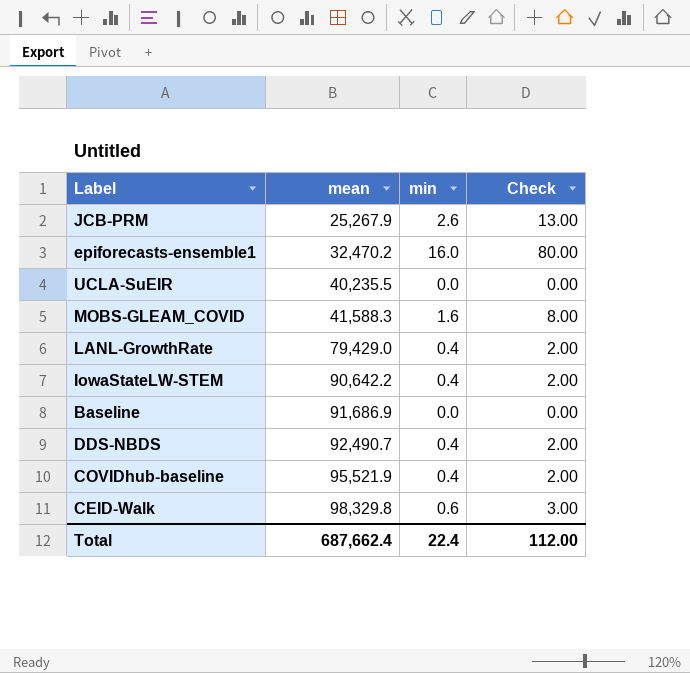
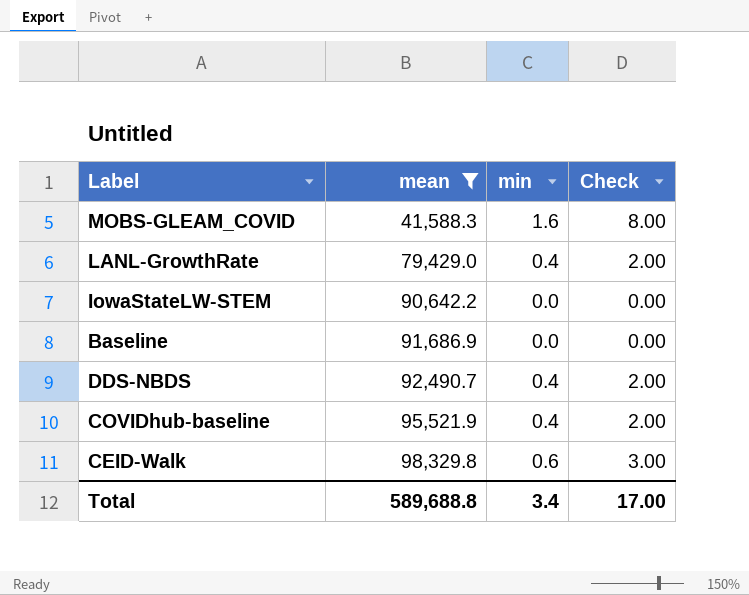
filter: none -> mean >= 41,588.3
IowaStateLW-STEM | min: 0.4 -> 0.0
IowaStateLW-STEM | Check: 2.00 -> 0.00
Total | mean: 687,662.4 -> 589,688.8
Total | min: 22.4 -> 3.4
Total | Check: 112.00 -> 17.00

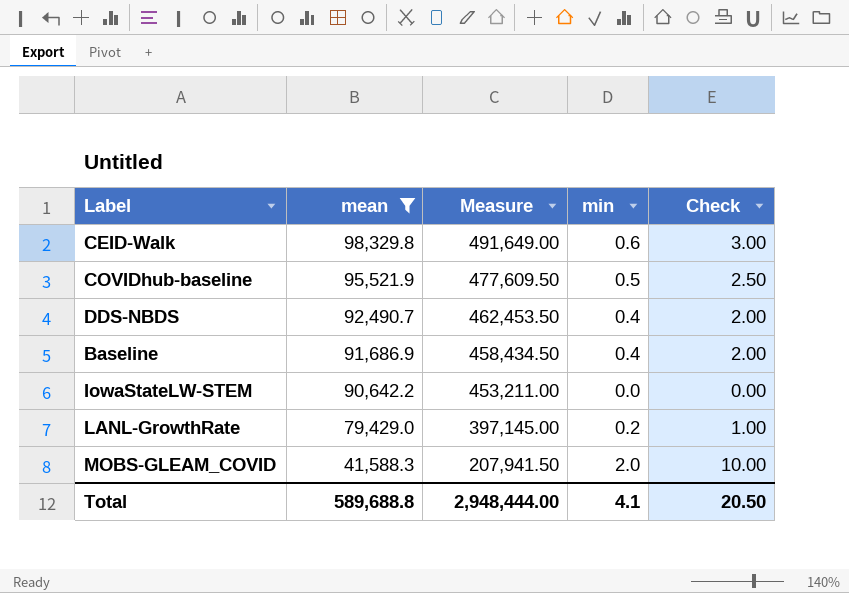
row order: mean ascending -> mean descending
column Measure | formula: none -> [mean] * 5
COVIDhub-baseline | min: 0.4 -> 0.5
COVIDhub-baseline | Check: 2.00 -> 2.50
Baseline | min: 0.0 -> 0.4
Baseline | Check: 0.00 -> 2.00
LANL-GrowthRate | min: 0.4 -> 0.2
LANL-GrowthRate | Check: 2.00 -> 1.00
MOBS-GLEAM_COVID | min: 1.6 -> 2.0
MOBS-GLEAM_COVID | Check: 8.00 -> 10.00
Total | min: 3.4 -> 4.1
Total | Check: 17.00 -> 20.50

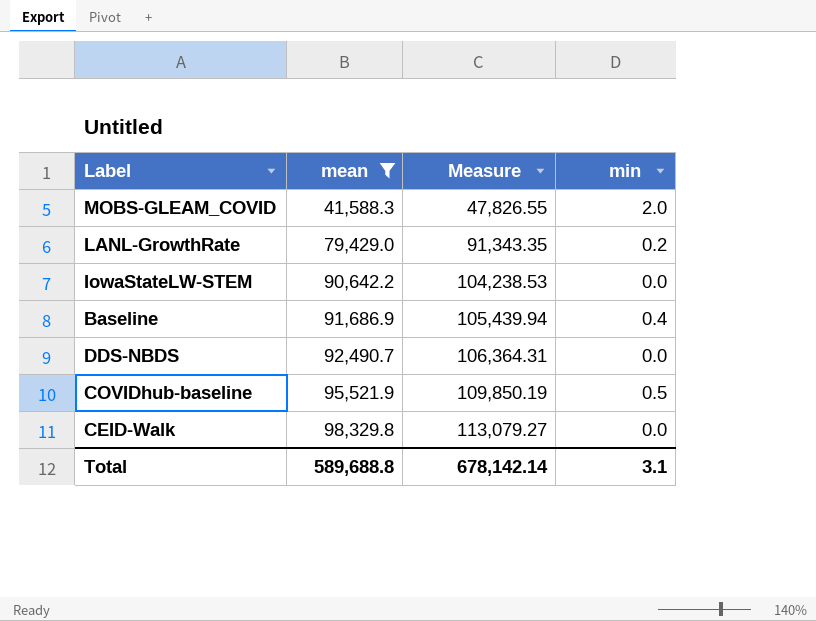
row order: mean descending -> mean ascending
column Check | formula: [min] * 5 -> none
column Measure | formula: [mean] * 5 -> [mean] * 1.15
DDS-NBDS | min: 0.4 -> 0.0
CEID-Walk | min: 0.6 -> 0.0
Total | Measure: 2,948,444.00 -> 678,142.14
Total | min: 4.1 -> 3.1

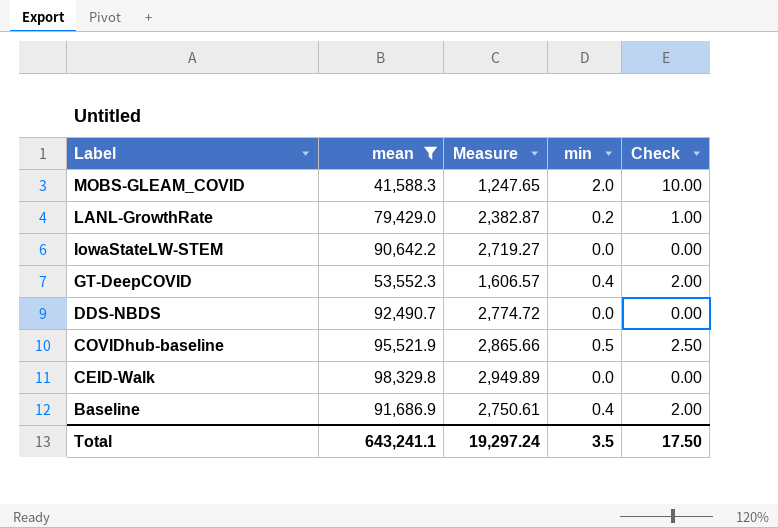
row order: mean ascending -> Label descending
column Measure | formula: [mean] * 1.15 -> [mean] * 0.03
column Check | formula: none -> [min] * 5
row GT-DeepCOVID: none -> 53,552.3 | 1,606.57 | 0.4 | 2.00
Total | mean: 589,688.8 -> 643,241.1
Total | Measure: 678,142.14 -> 19,297.24
Total | min: 3.1 -> 3.5

